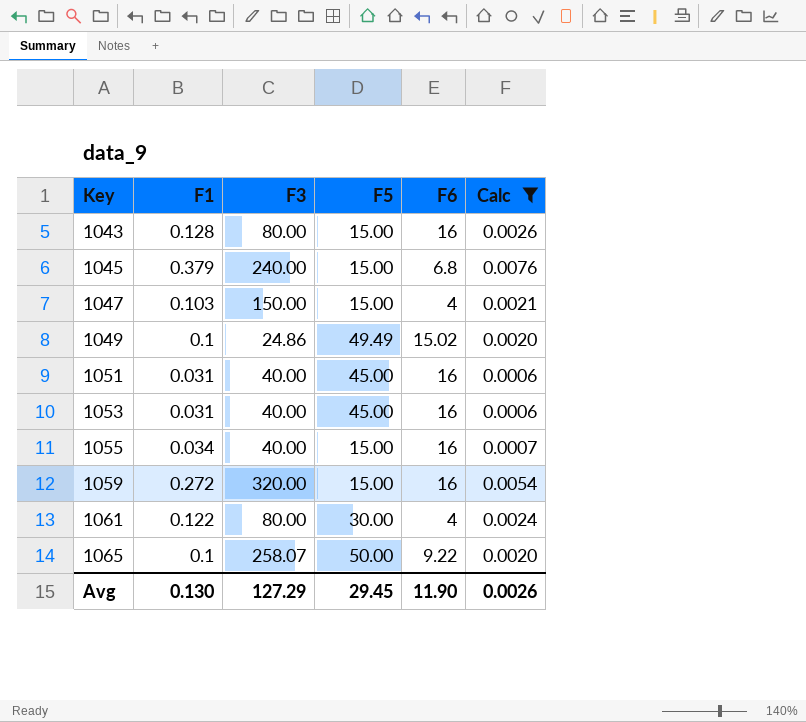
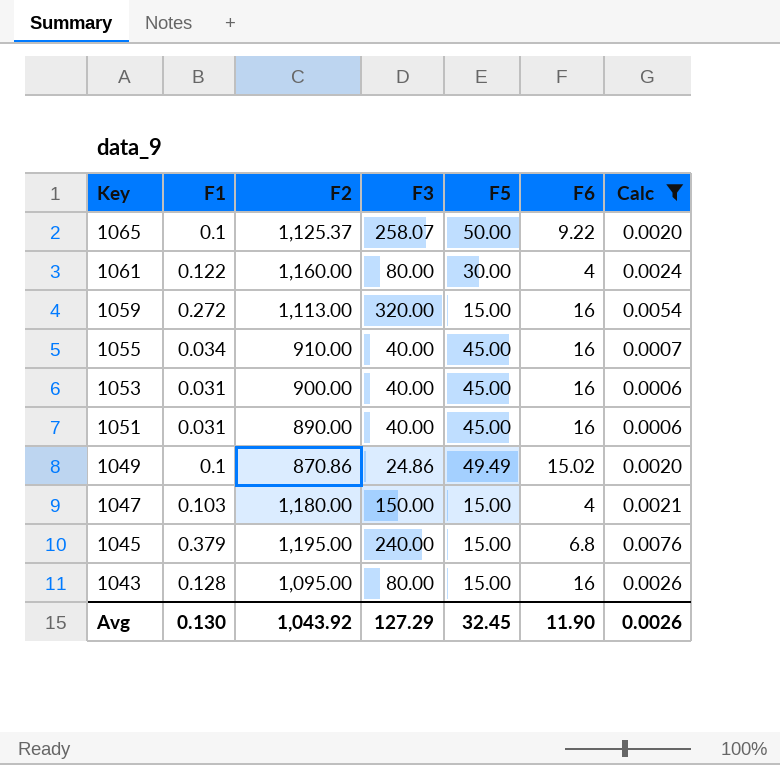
row order: Key ascending -> Key descending
column F2 | position: none -> 3
1055 | F5: 15.00 -> 45.00
Avg | F5: 29.45 -> 32.45

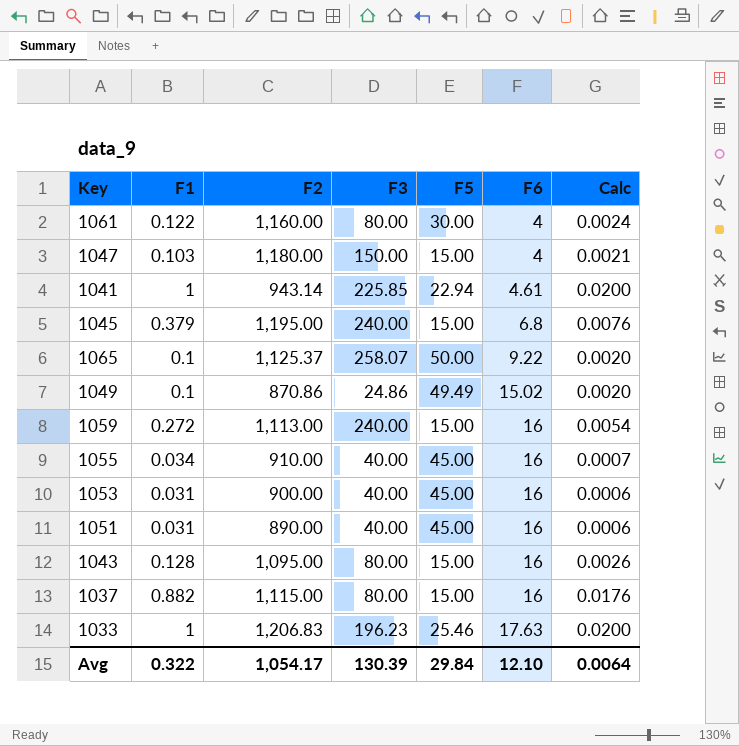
filter: Calc <= 0.0076 -> none
row order: Key descending -> F6 ascending
1059 | F3: 320.00 -> 240.00
Avg | F1: 0.130 -> 0.322
Avg | F2: 1,043.92 -> 1,054.17
Avg | F3: 127.29 -> 130.39
Avg | F5: 32.45 -> 29.84
Avg | F6: 11.90 -> 12.10
Avg | Calc: 0.0026 -> 0.0064

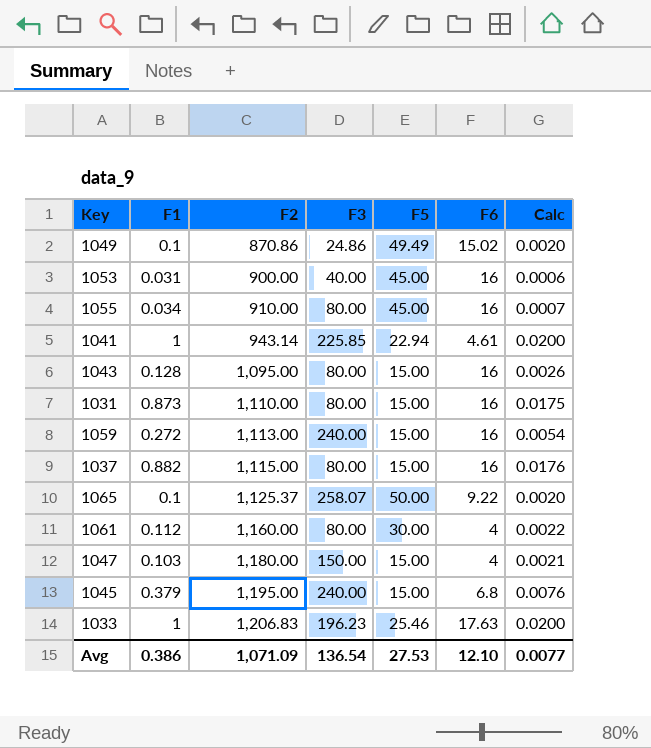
row order: F6 ascending -> F2 ascending
row 1051: 0.031 | 890.00 | 40.00 | 45.00 | 16 | 0.0006 -> none
1055 | F3: 40.00 -> 80.00
row 1031: none -> 0.873 | 1,110.00 | 80.00 | 15.00 | 16 | 0.0175
1061 | F1: 0.122 -> 0.112
1061 | Calc: 0.0024 -> 0.0022
Avg | F1: 0.322 -> 0.386
Avg | F2: 1,054.17 -> 1,071.09
Avg | F3: 130.39 -> 136.54
Avg | F5: 29.84 -> 27.53
Avg | Calc: 0.0064 -> 0.0077

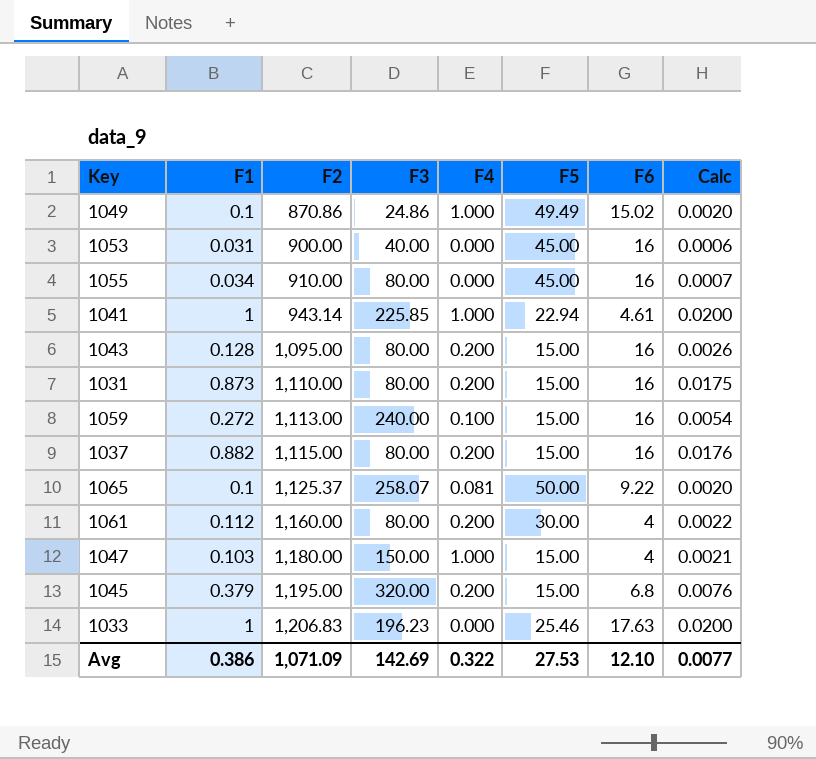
column F4 | position: none -> 5
1045 | F3: 240.00 -> 320.00
Avg | F3: 136.54 -> 142.69

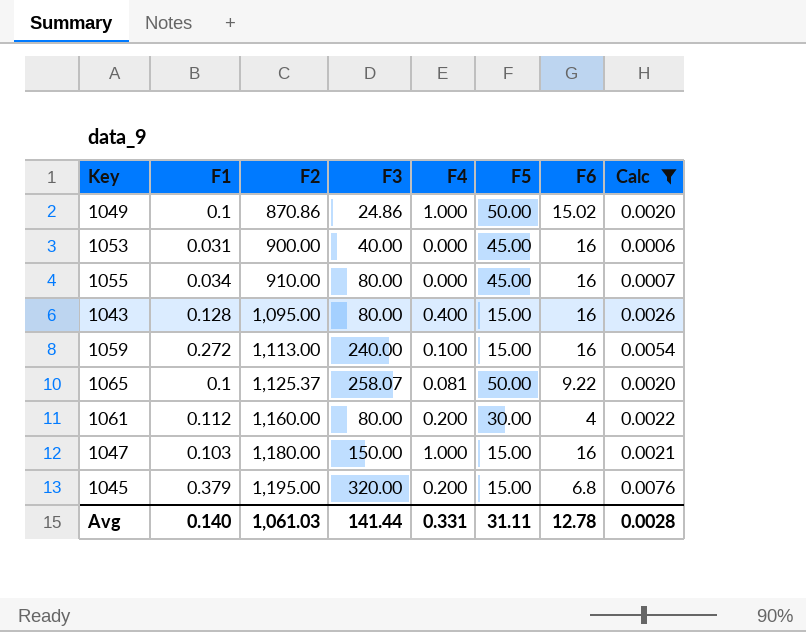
filter: none -> Calc <= 0.0076
1049 | F5: 49.49 -> 50.00
1043 | F4: 0.200 -> 0.400
1047 | F6: 4 -> 16
Avg | F1: 0.386 -> 0.140
Avg | F2: 1,071.09 -> 1,061.03
Avg | F3: 142.69 -> 141.44
Avg | F4: 0.322 -> 0.331
Avg | F5: 27.53 -> 31.11
Avg | F6: 12.10 -> 12.78
Avg | Calc: 0.0077 -> 0.0028

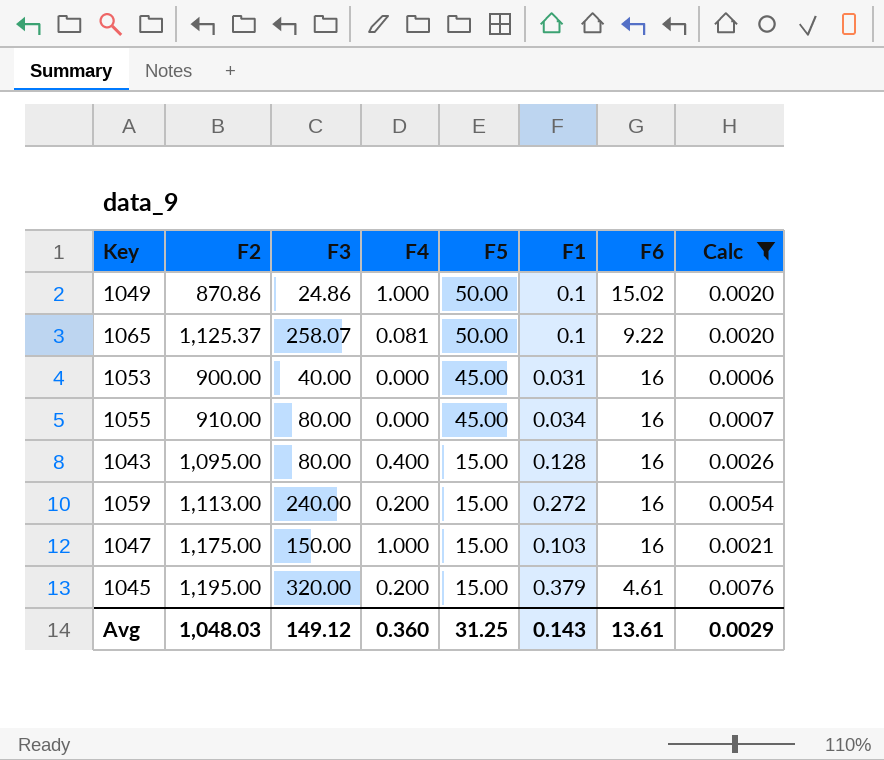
row order: F2 ascending -> F5 descending
column F1 | position: 2 -> 6
row 1061: 0.112 | 1,160.00 | 80.00 | 0.200 | 30.00 | 4 | 0.0022 -> none
1059 | F4: 0.100 -> 0.200
1047 | F2: 1,180.00 -> 1,175.00
1045 | F6: 6.8 -> 4.61
Avg | F2: 1,061.03 -> 1,048.03
Avg | F3: 141.44 -> 149.12
Avg | F4: 0.331 -> 0.360
Avg | F5: 31.11 -> 31.25
Avg | F1: 0.140 -> 0.143
Avg | F6: 12.78 -> 13.61
Avg | Calc: 0.0028 -> 0.0029

